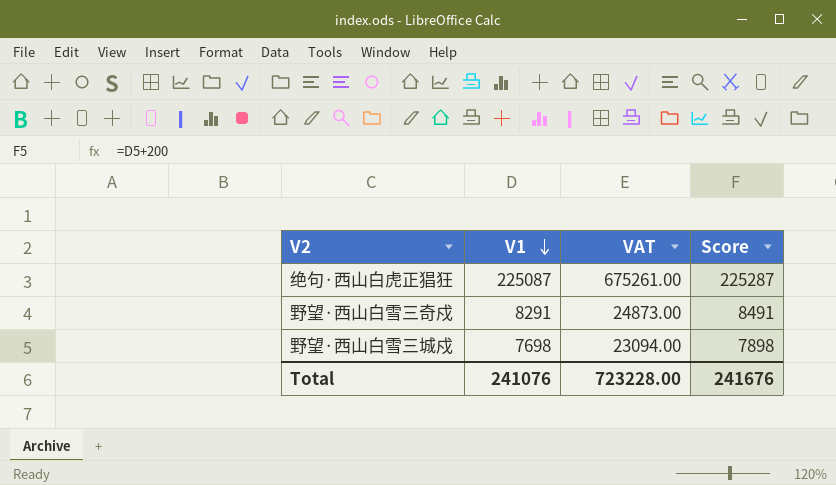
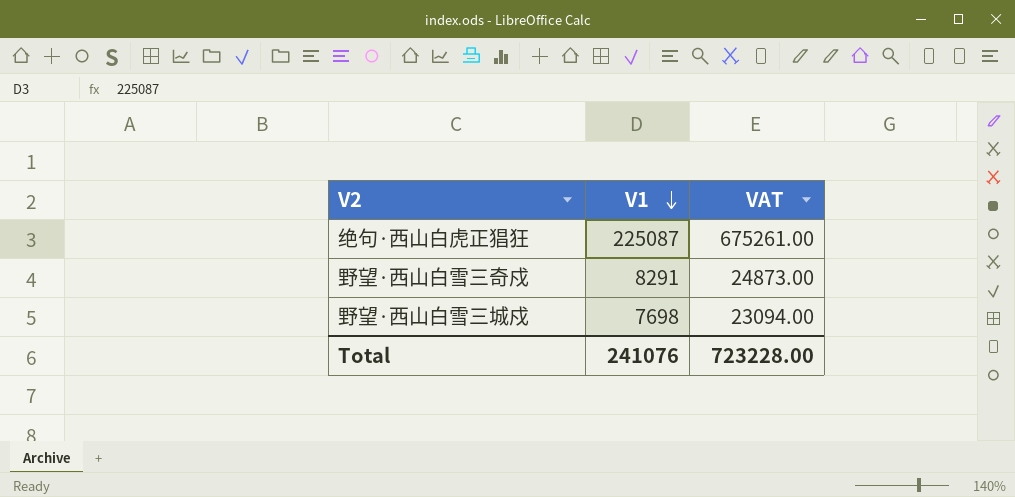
column Score | formula: [V1] + 200 -> none

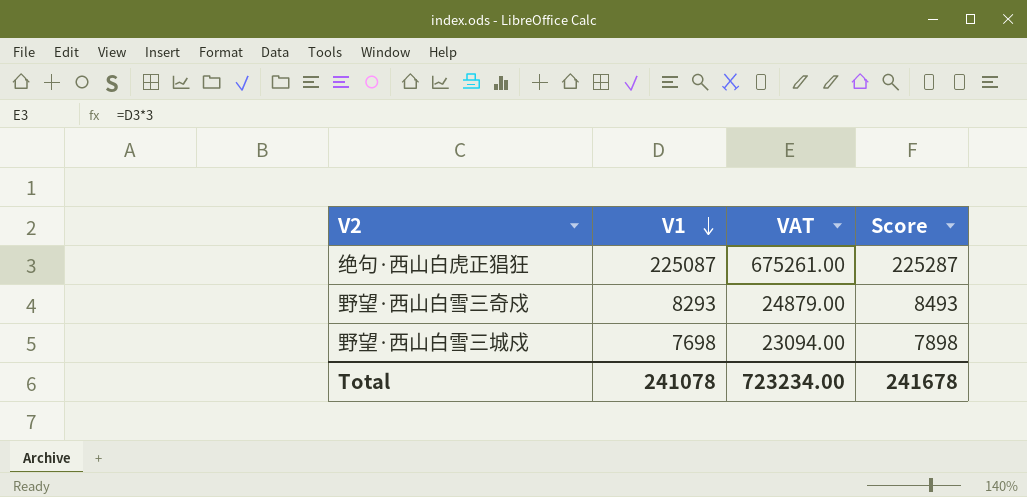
column Score | formula: none -> [V1] + 200
野望·西山白雪三奇戍 | V1: 8291 -> 8293
野望·西山白雪三奇戍 | VAT: 24873.00 -> 24879.00
Total | V1: 241076 -> 241078
Total | VAT: 723228.00 -> 723234.00

